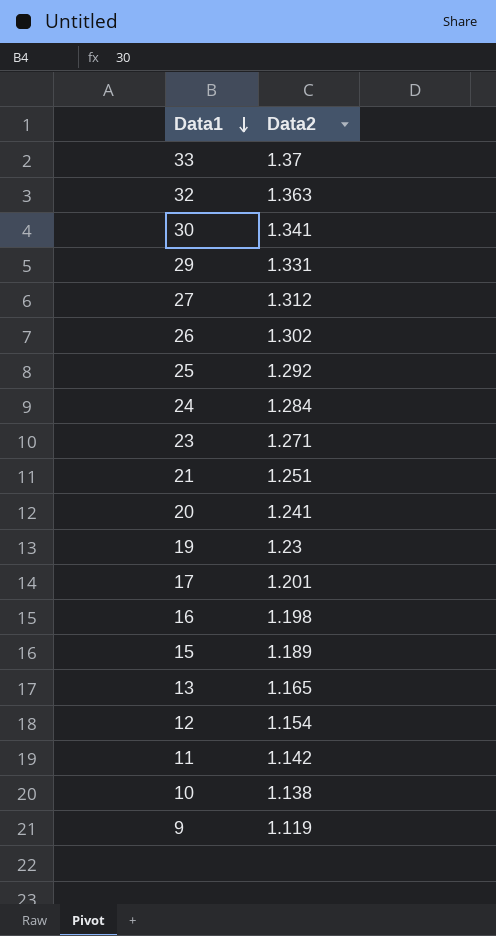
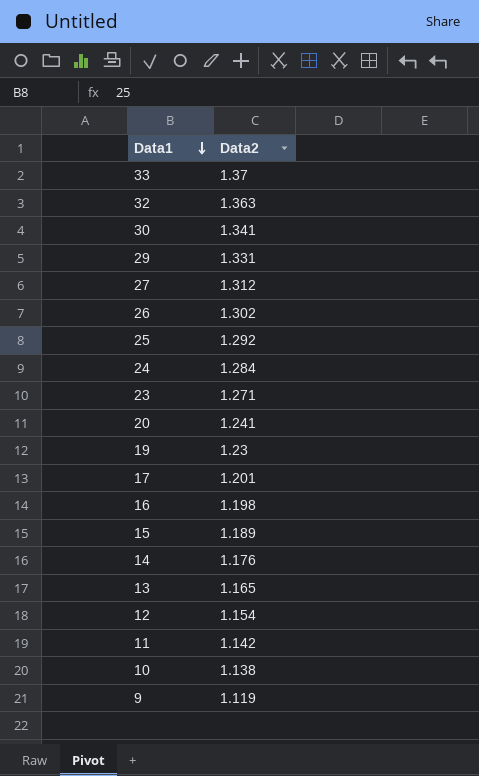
row 21: 1.251 -> none
row 14: none -> 1.176

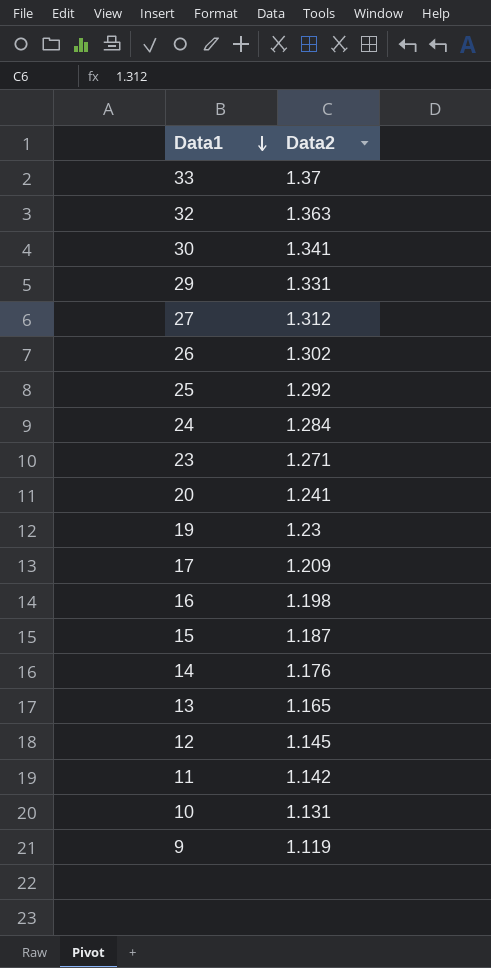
17 | Data2: 1.201 -> 1.209
15 | Data2: 1.189 -> 1.187
12 | Data2: 1.154 -> 1.145
10 | Data2: 1.138 -> 1.131

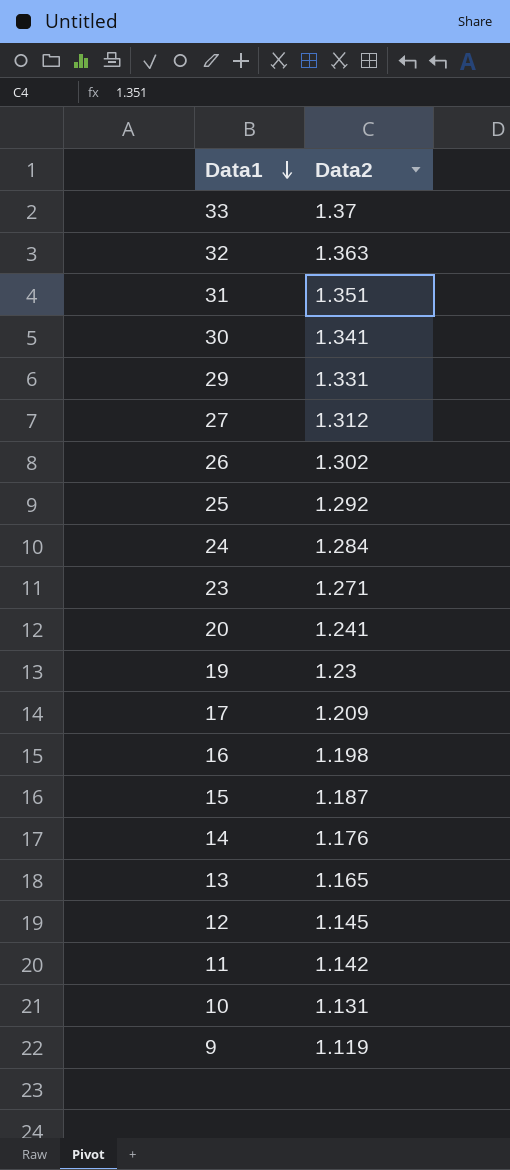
row 31: none -> 1.351

